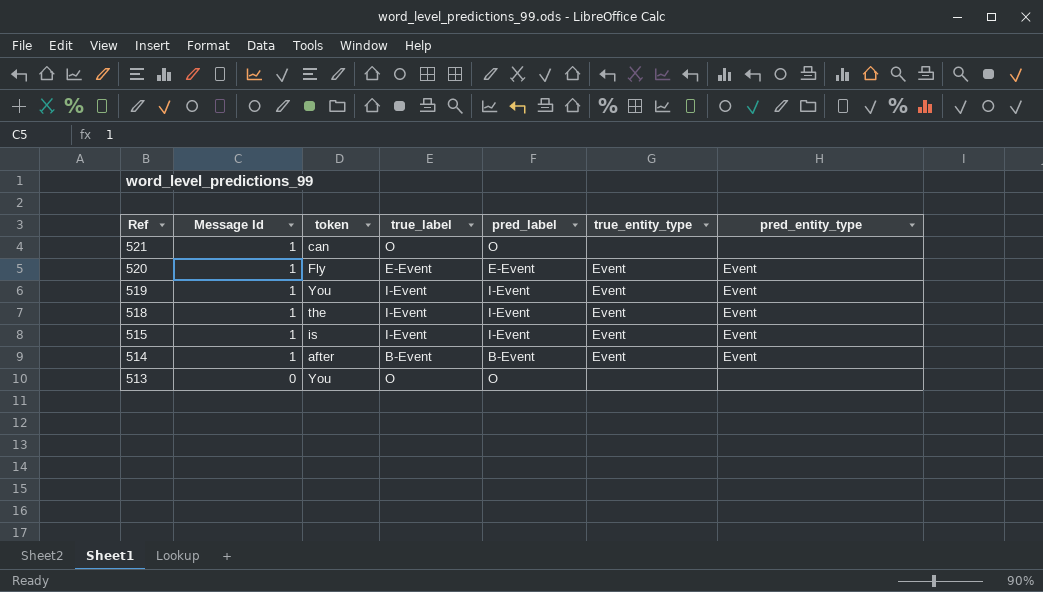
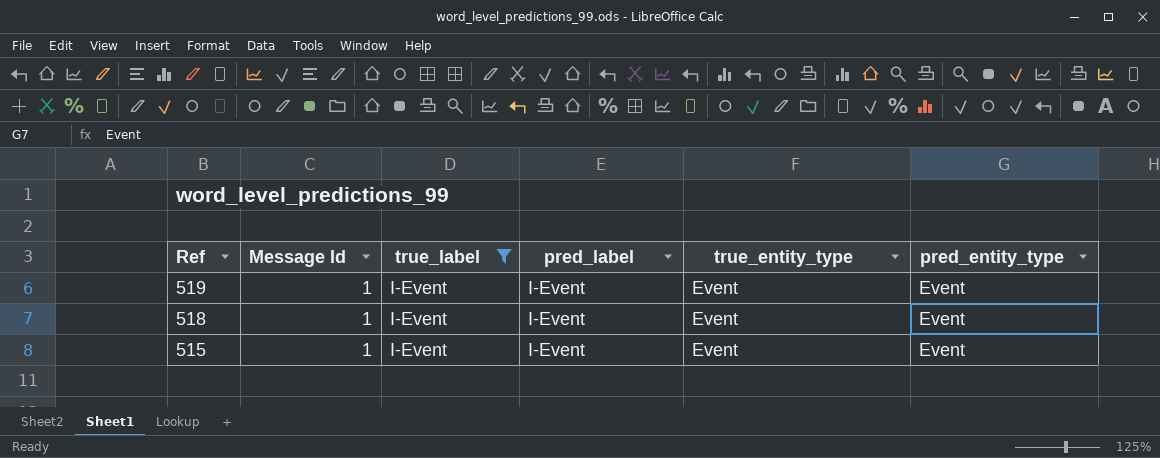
filter: none -> true_label = I-Event
column token | position: 3 -> none

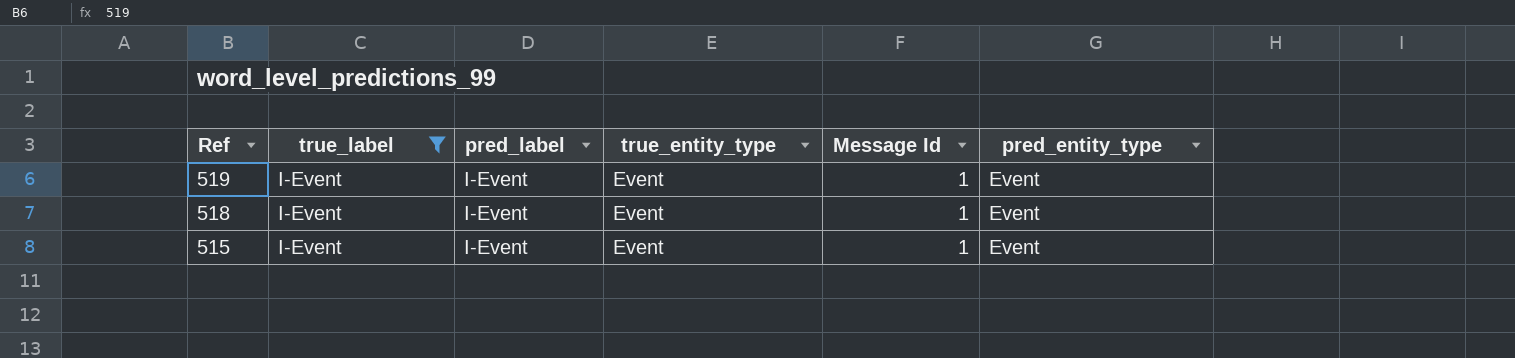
column Message Id | position: 2 -> 5

